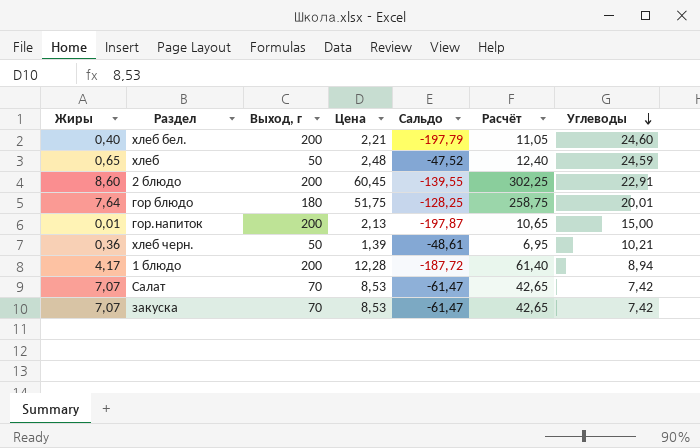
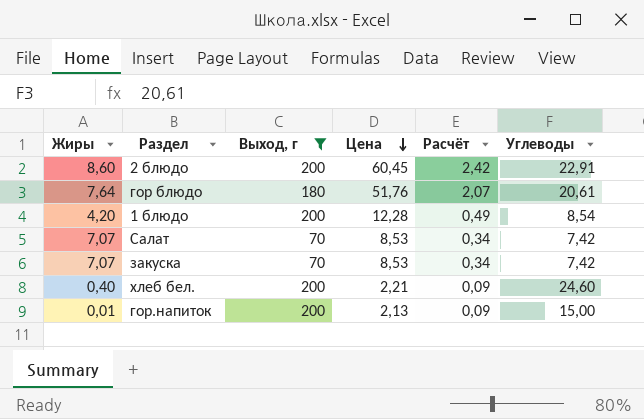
filter: none -> Выход, г != 50
row order: Углеводы descending -> Цена descending
column Сальдо | formula: [Цена] - [Выход, г] -> none
column Расчёт | formula: [Цена] * 5 -> [Цена] * 0,04
гор блюдо | Цена: 51,75 -> 51,76
гор блюдо | Углеводы: 20,01 -> 20,61
1 блюдо | Жиры: 4,17 -> 4,20
1 блюдо | Углеводы: 8,94 -> 8,54

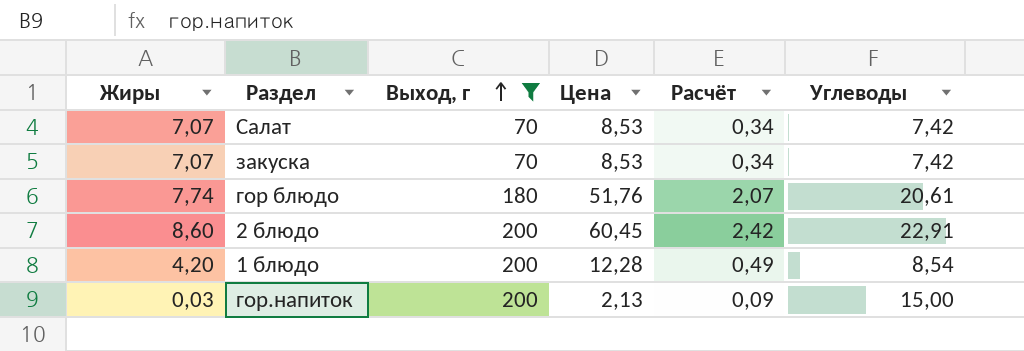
row order: Цена descending -> Выход, г ascending
row хлеб бел.: 0,40 | 200 | 2,21 | 0,09 | 24,60 -> none
гор блюдо | Жиры: 7,64 -> 7,74
гор.напиток | Жиры: 0,01 -> 0,03

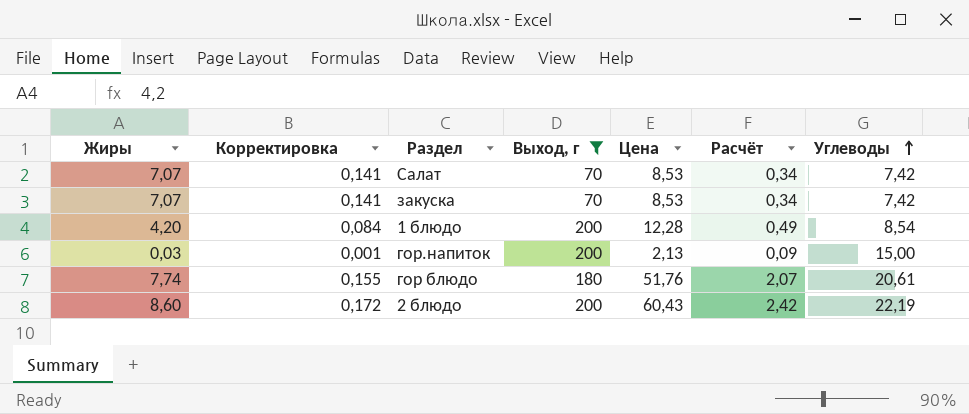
row order: Выход, г ascending -> Углеводы ascending
column Корректировка | formula: none -> [Жиры] * 0,02
2 блюдо | Цена: 60,45 -> 60,43
2 блюдо | Углеводы: 22,91 -> 22,19

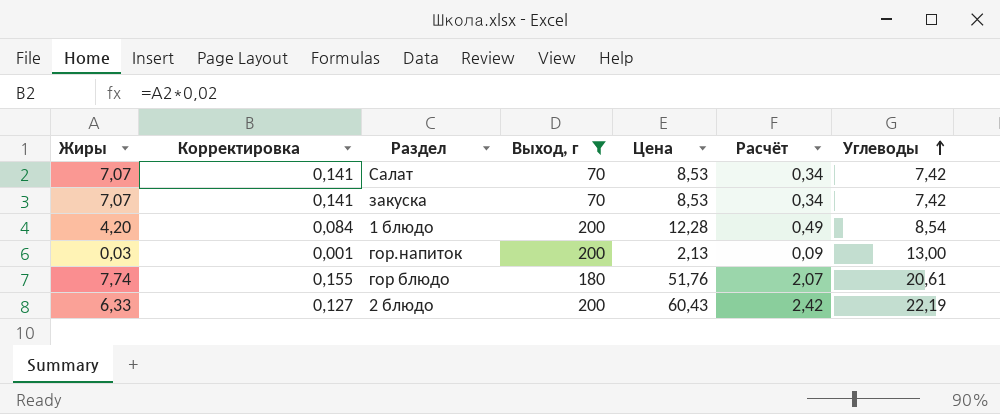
гор.напиток | Углеводы: 15,00 -> 13,00
2 блюдо | Жиры: 8,60 -> 6,33
2 блюдо | Корректировка: 0,172 -> 0,127

